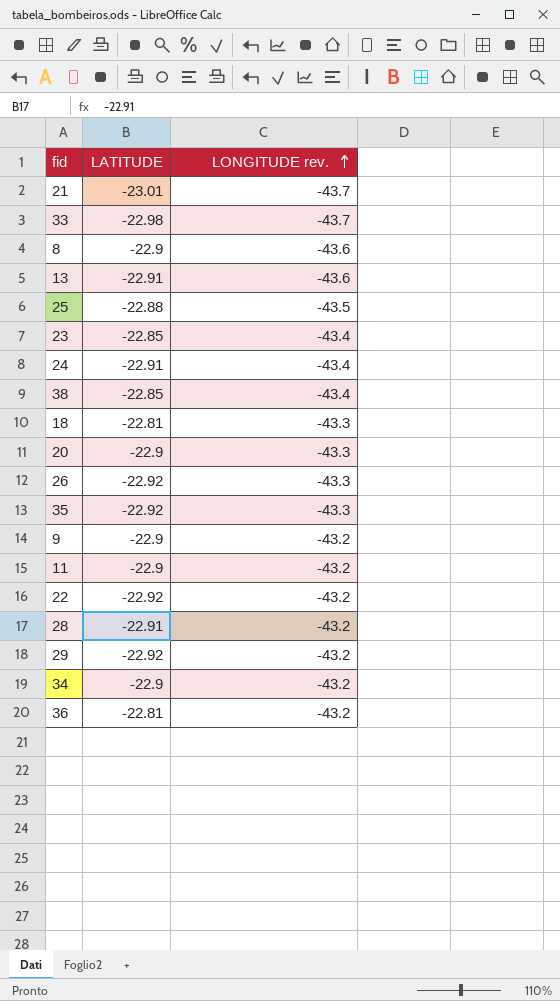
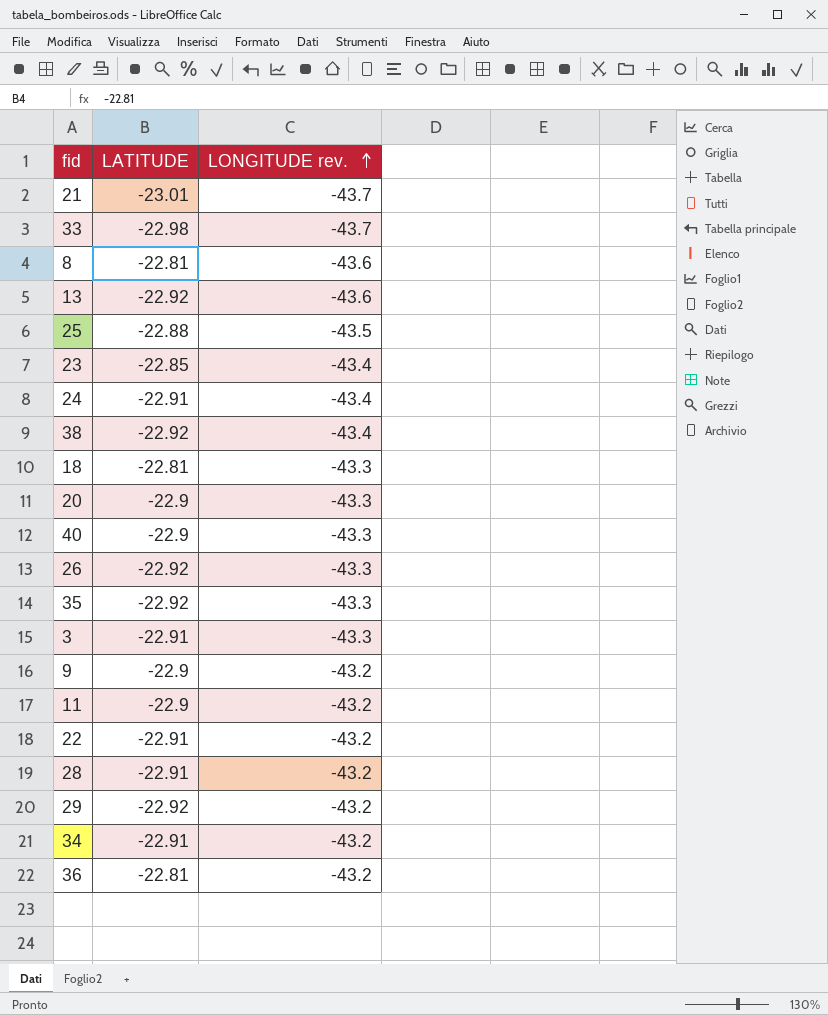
8 | LATITUDE: -22.9 -> -22.81
13 | LATITUDE: -22.91 -> -22.92
38 | LATITUDE: -22.85 -> -22.92
row 40: none -> -22.9 | -43.3
row 3: none -> -22.91 | -43.3
22 | LATITUDE: -22.92 -> -22.91
34 | LATITUDE: -22.9 -> -22.91

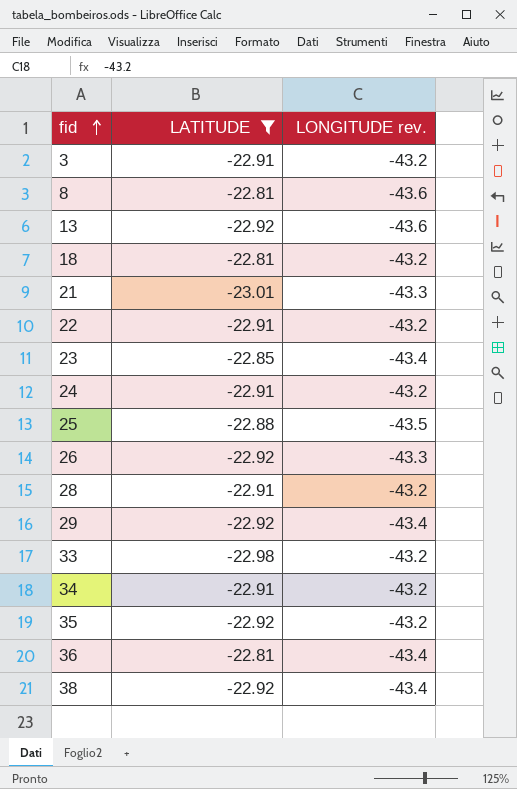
filter: none -> LATITUDE != -22.9
row order: LONGITUDE rev. ascending -> fid ascending
3 | LONGITUDE rev.: -43.3 -> -43.2
18 | LONGITUDE rev.: -43.3 -> -43.2
21 | LONGITUDE rev.: -43.7 -> -43.3
24 | LONGITUDE rev.: -43.4 -> -43.2
29 | LONGITUDE rev.: -43.2 -> -43.4
33 | LONGITUDE rev.: -43.7 -> -43.2
35 | LONGITUDE rev.: -43.3 -> -43.2
36 | LONGITUDE rev.: -43.2 -> -43.4

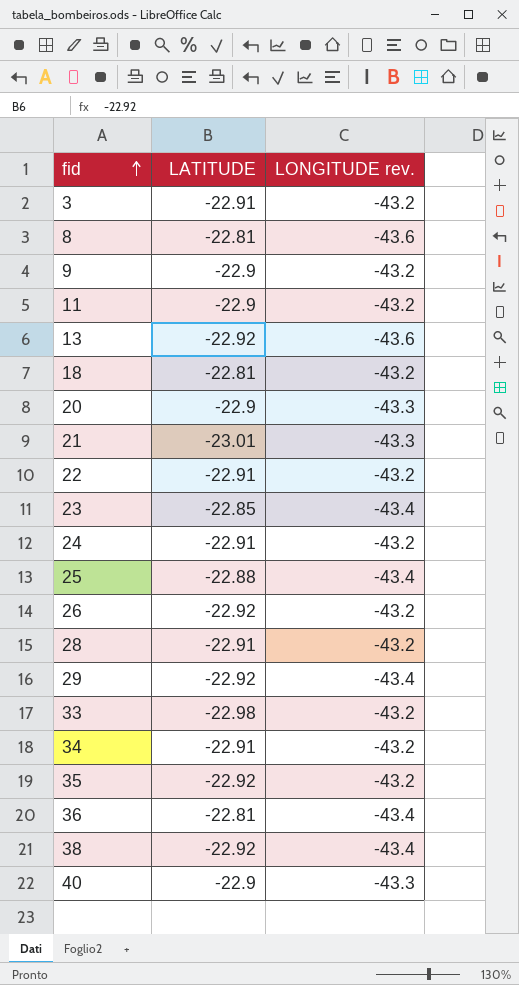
filter: LATITUDE != -22.9 -> none
25 | LONGITUDE rev.: -43.5 -> -43.4
26 | LONGITUDE rev.: -43.3 -> -43.2

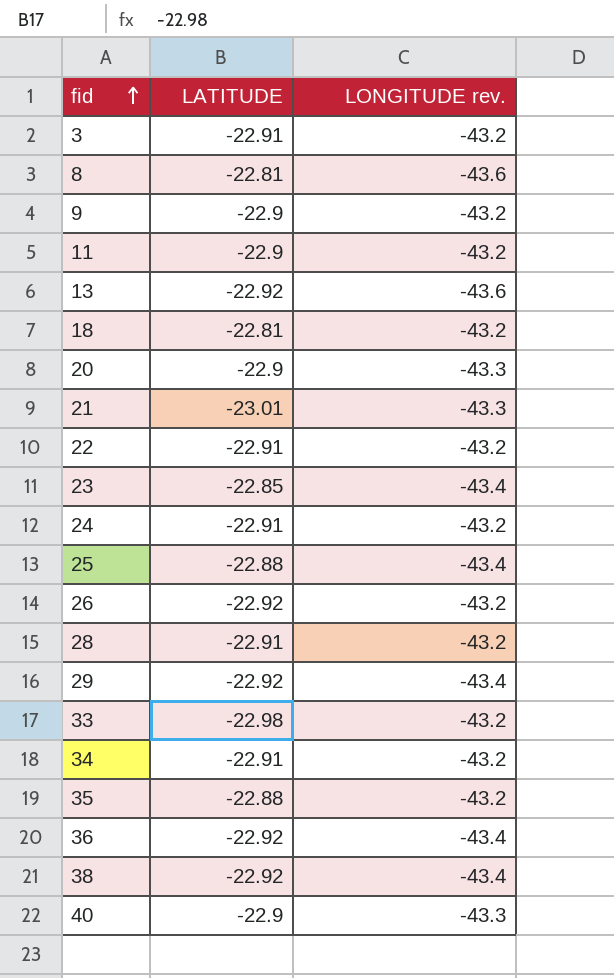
35 | LATITUDE: -22.92 -> -22.88
36 | LATITUDE: -22.81 -> -22.92

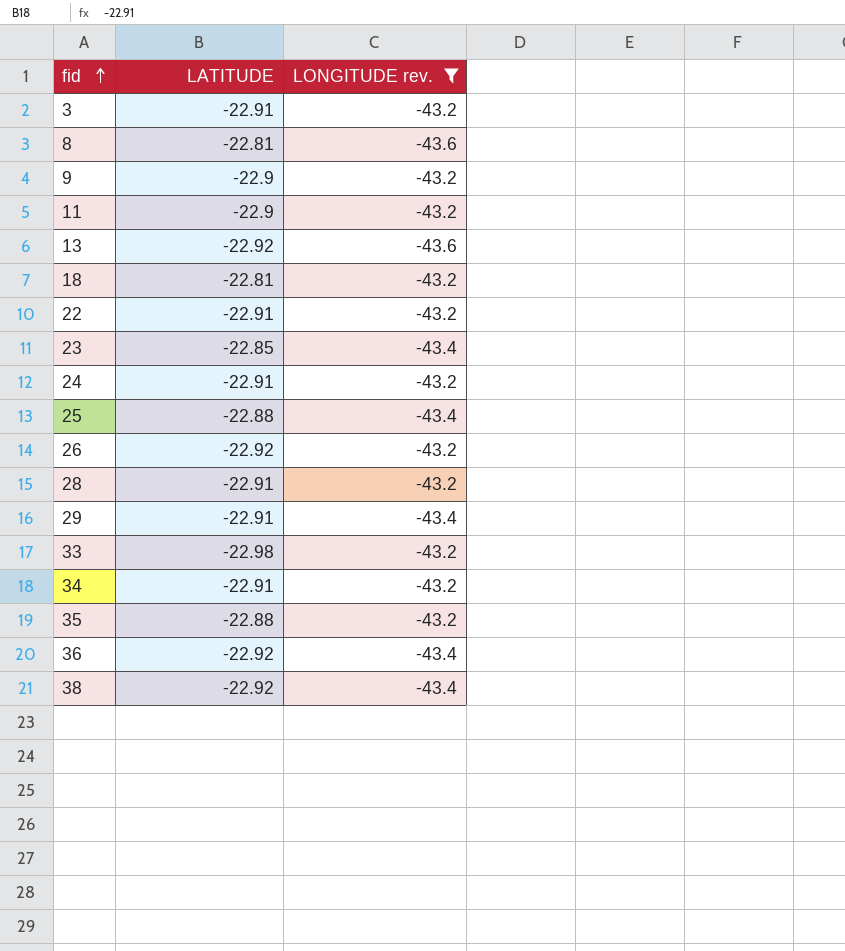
filter: none -> LONGITUDE rev. != -43.3
29 | LATITUDE: -22.92 -> -22.91

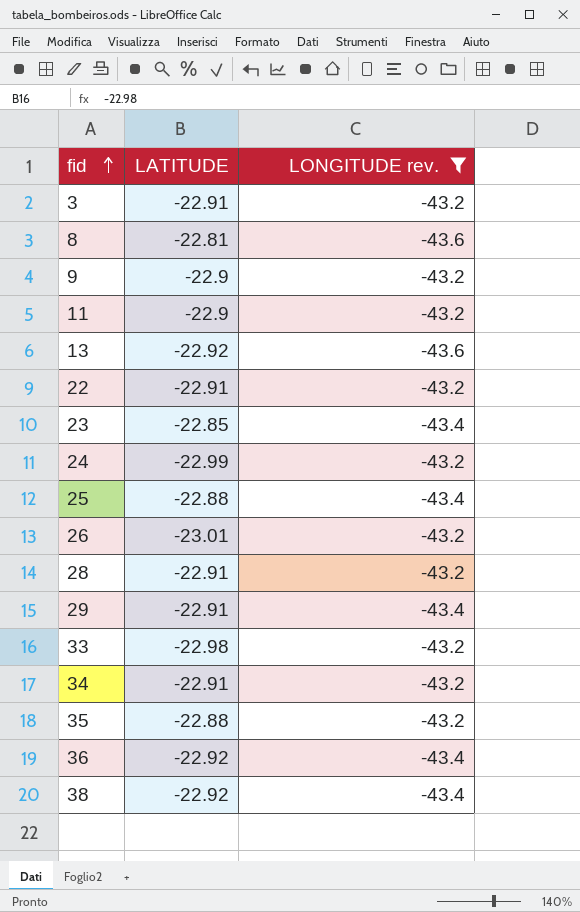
row 18: -22.81 | -43.2 -> none
24 | LATITUDE: -22.91 -> -22.99
26 | LATITUDE: -22.92 -> -23.01

